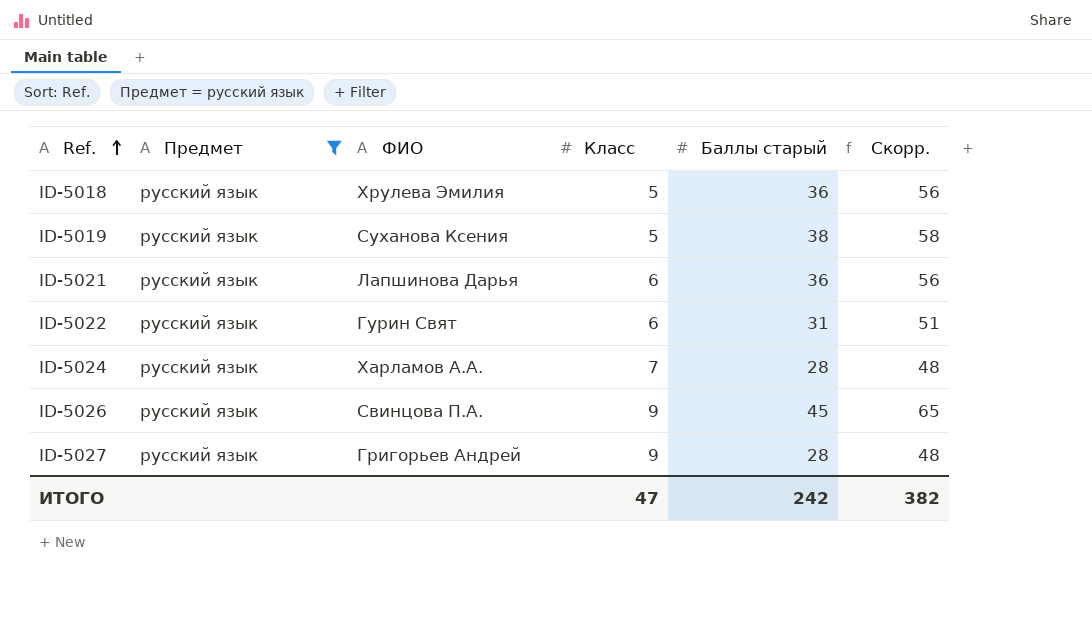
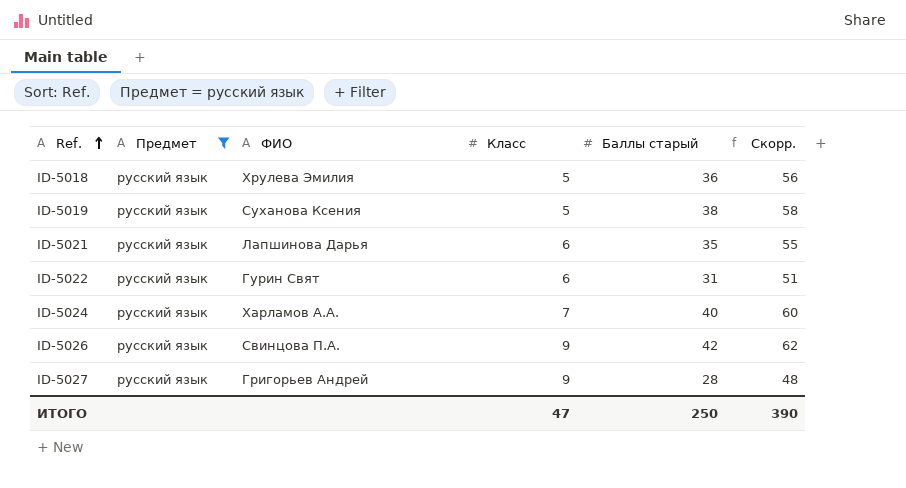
ID-5021 | Баллы старый: 36 -> 35
ID-5021 | Скорр.: 56 -> 55
ID-5024 | Баллы старый: 28 -> 40
ID-5024 | Скорр.: 48 -> 60
ID-5026 | Баллы старый: 45 -> 42
ID-5026 | Скорр.: 65 -> 62
ИТОГО | Баллы старый: 242 -> 250
ИТОГО | Скорр.: 382 -> 390

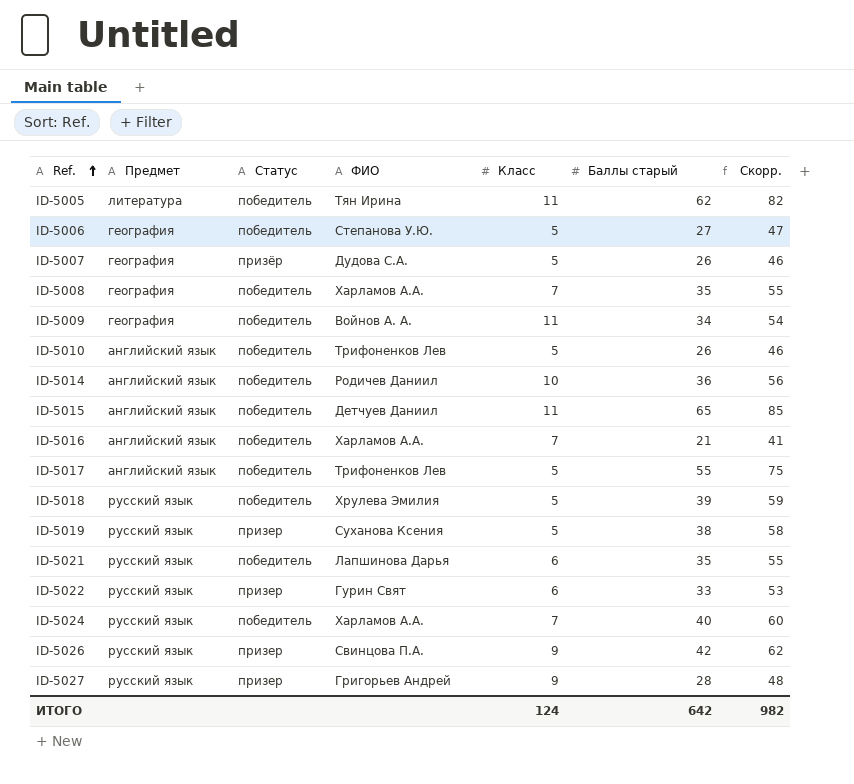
filter: Предмет = русский язык -> none
column Статус | position: none -> 3
ID-5018 | Баллы старый: 36 -> 39
ID-5018 | Скорр.: 56 -> 59
ID-5022 | Баллы старый: 31 -> 33
ID-5022 | Скорр.: 51 -> 53
ИТОГО | Класс: 47 -> 124
ИТОГО | Баллы старый: 250 -> 642
ИТОГО | Скорр.: 390 -> 982

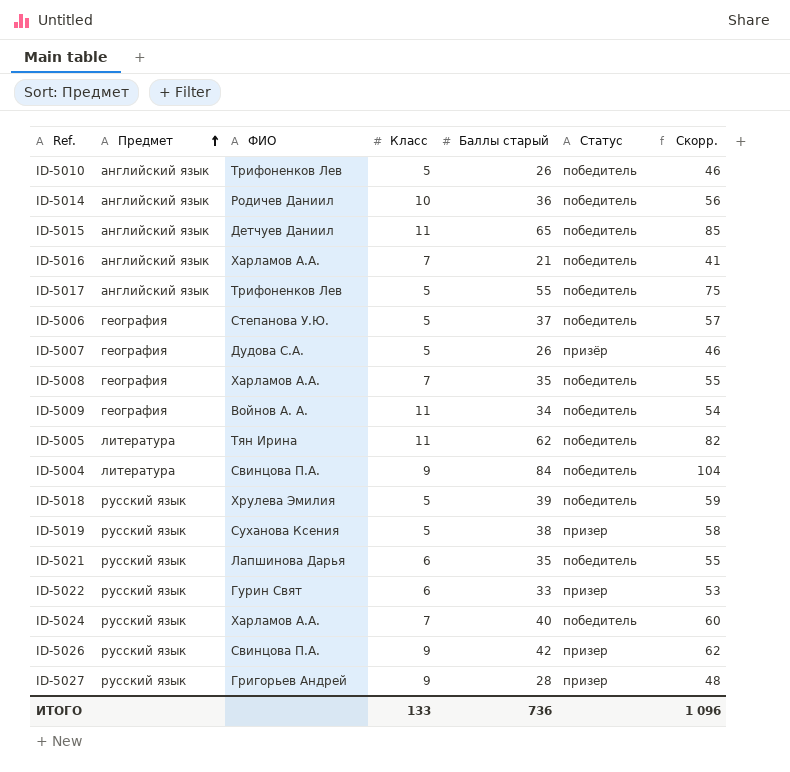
row order: Ref. ascending -> Предмет ascending
column Статус | position: 3 -> 6
ID-5006 | Баллы старый: 27 -> 37
ID-5006 | Скорр.: 47 -> 57
row ID-5004: none -> литература | Свинцова П.А. | 9 | 84 | победитель | 104
ИТОГО | Класс: 124 -> 133
ИТОГО | Баллы старый: 642 -> 736
ИТОГО | Скорр.: 982 -> 1 096

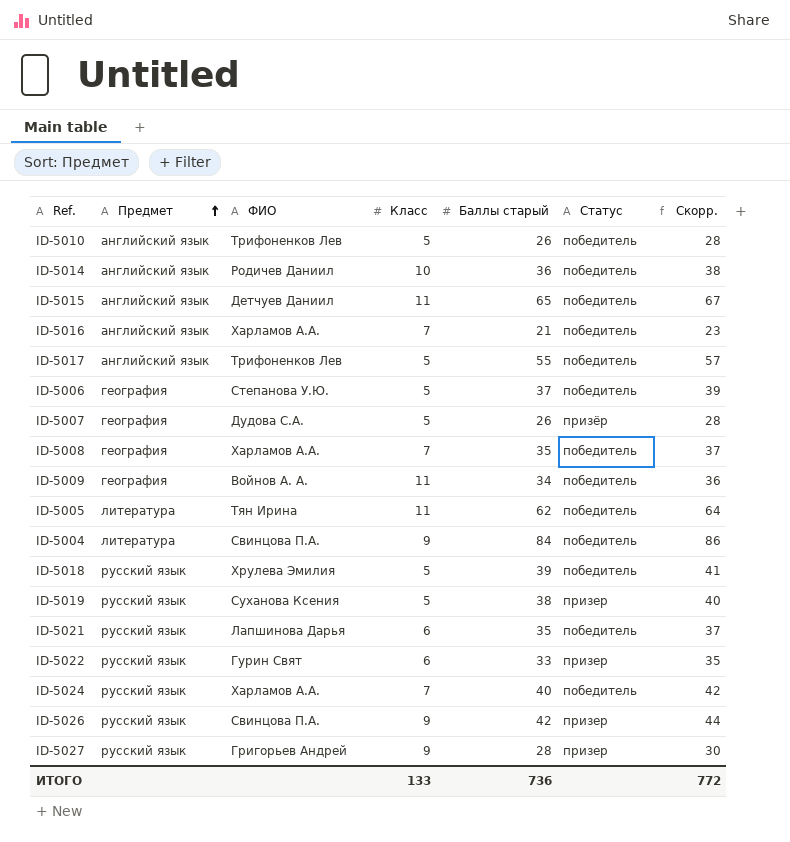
column Скорр. | formula: [Баллы старый] + 20 -> [Баллы старый] + 2
ИТОГО | Скорр.: 1 096 -> 772

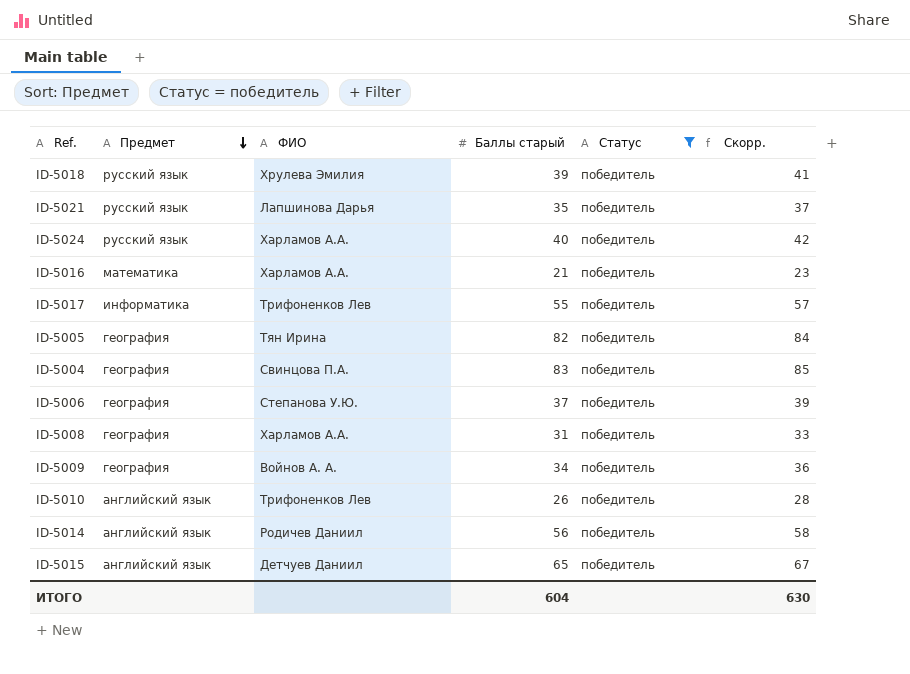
filter: none -> Статус = победитель
row order: Предмет ascending -> Предмет descending
column Класс | position: 4 -> none
ID-5016 | Предмет: английский язык -> математика
ID-5017 | Предмет: английский язык -> информатика
ID-5005 | Предмет: литература -> география
ID-5005 | Баллы старый: 62 -> 82
ID-5005 | Скорр.: 64 -> 84
ID-5004 | Предмет: литература -> география
ID-5004 | Баллы старый: 84 -> 83
ID-5004 | Скорр.: 86 -> 85
ID-5008 | Баллы старый: 35 -> 31
ID-5008 | Скорр.: 37 -> 33
ID-5014 | Баллы старый: 36 -> 56
ID-5014 | Скорр.: 38 -> 58
ИТОГО | Баллы старый: 736 -> 604
ИТОГО | Скорр.: 772 -> 630

